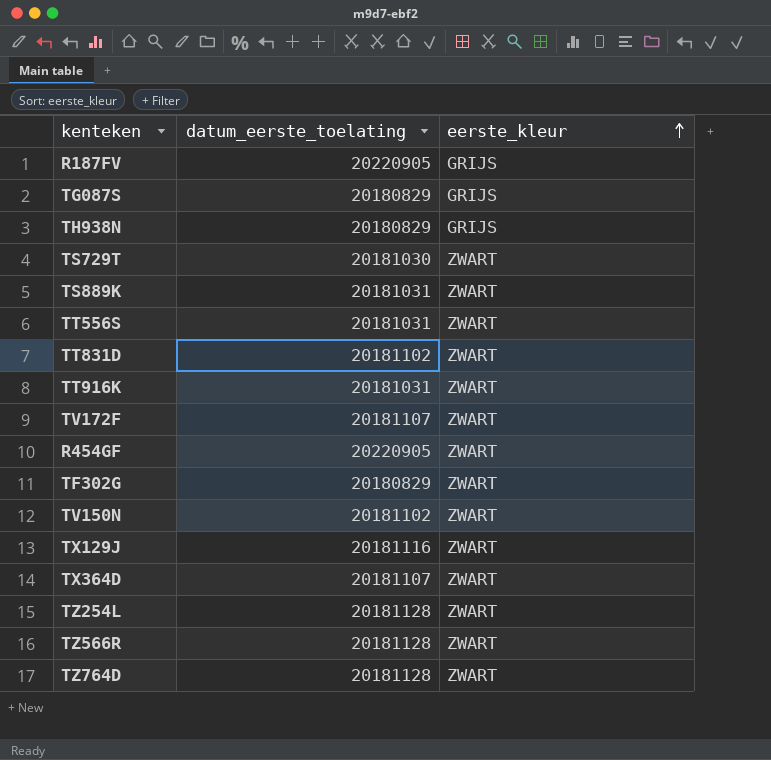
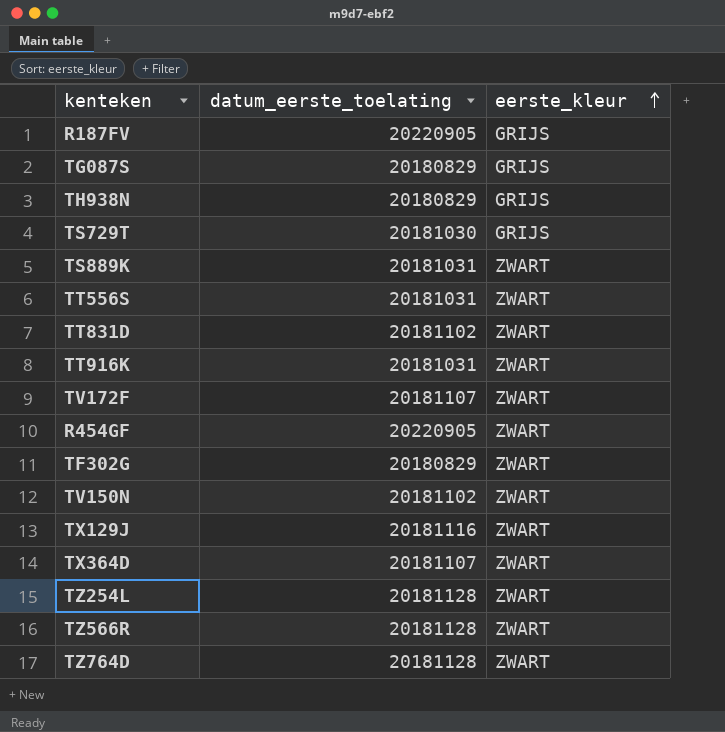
TS729T | eerste_kleur: ZWART -> GRIJS

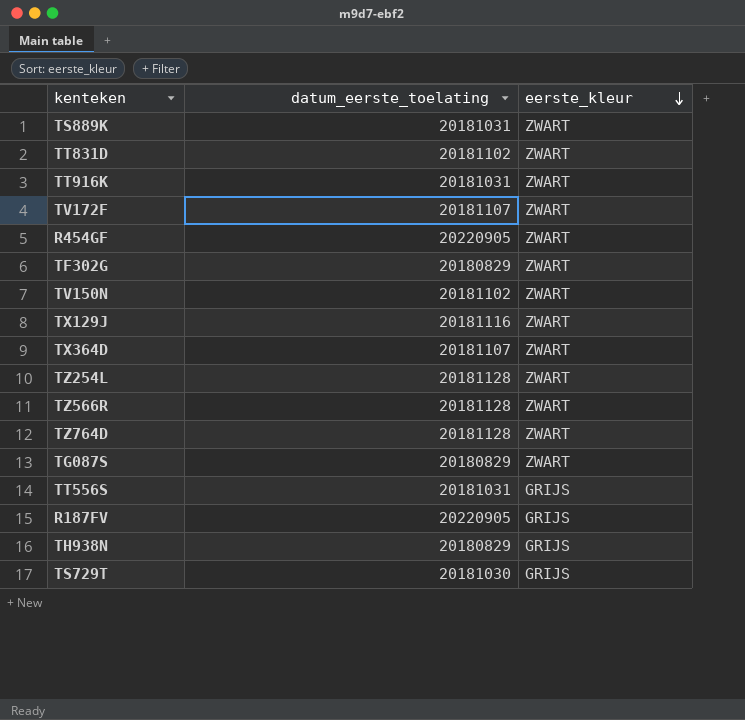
row order: eerste_kleur ascending -> eerste_kleur descending
TG087S | eerste_kleur: GRIJS -> ZWART
TT556S | eerste_kleur: ZWART -> GRIJS

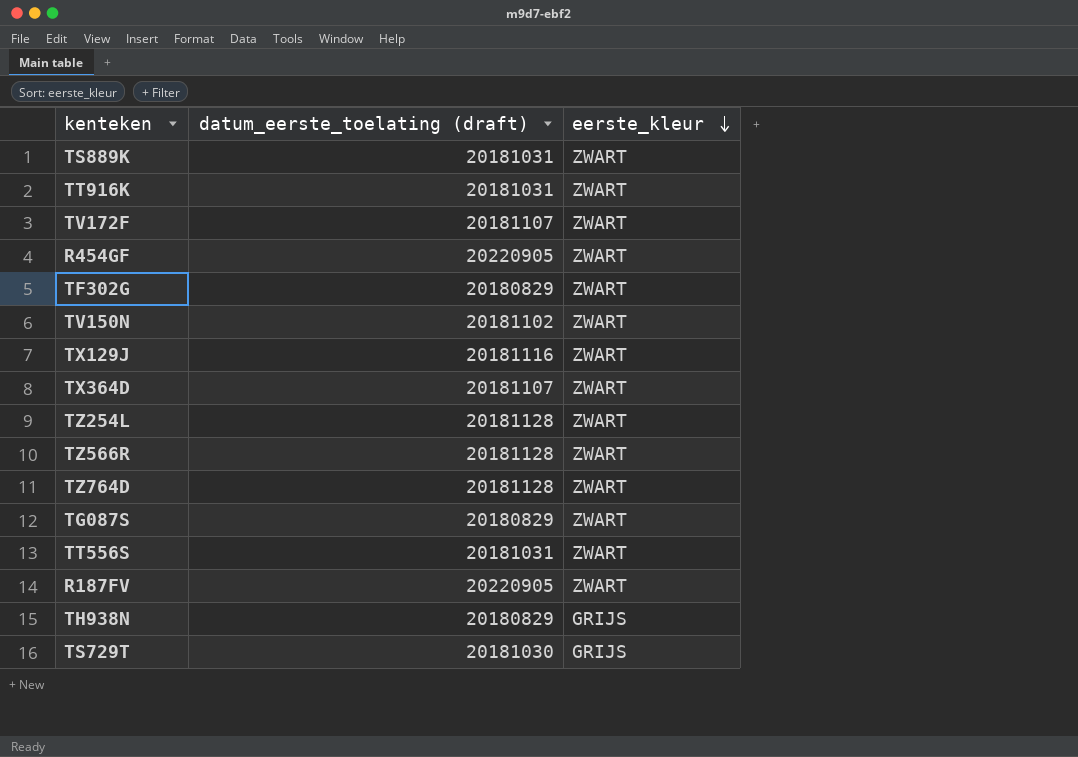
column name: datum_eerste_toelating -> datum_eerste_toelating (draft)
row TT831D: 20181102 | ZWART -> none
TT556S | eerste_kleur: GRIJS -> ZWART
R187FV | eerste_kleur: GRIJS -> ZWART

